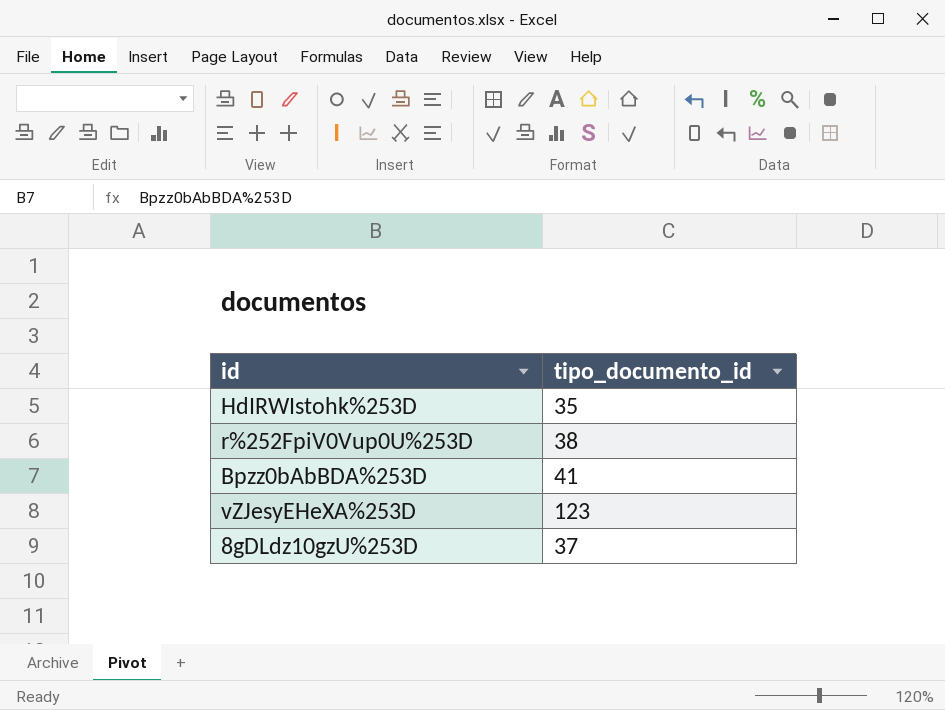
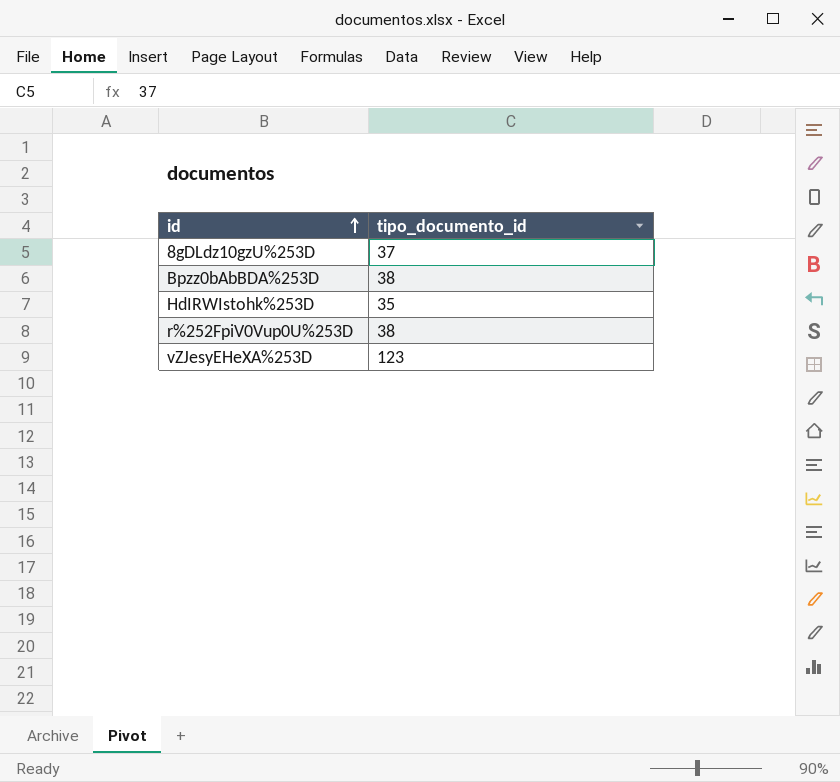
row order: none -> id ascending
Bpzz0bAbBDA%253D | tipo_documento_id: 41 -> 38

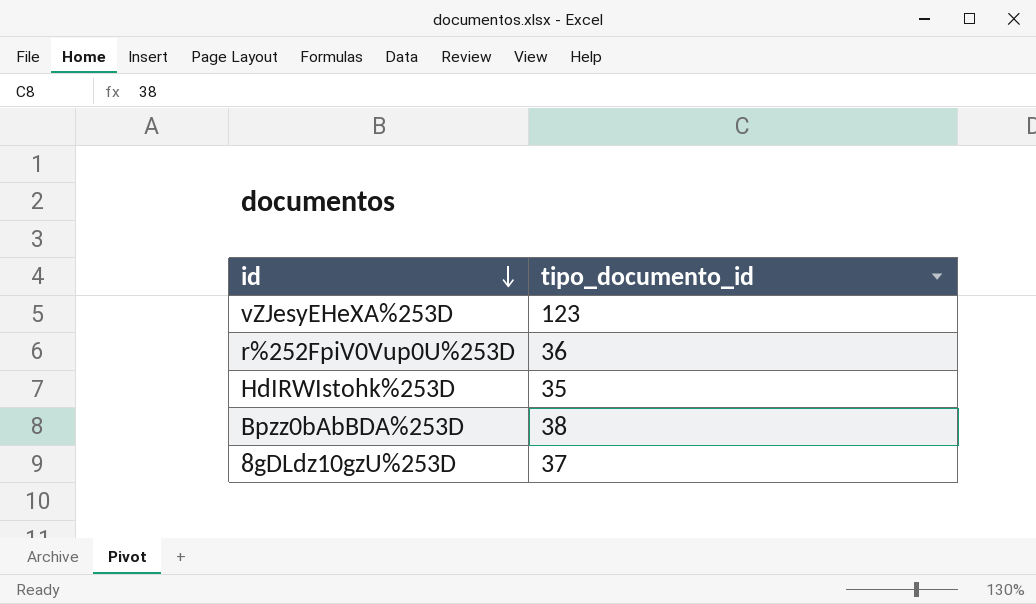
row order: id ascending -> id descending
r%252FpiV0Vup0U%253D | tipo_documento_id: 38 -> 36

